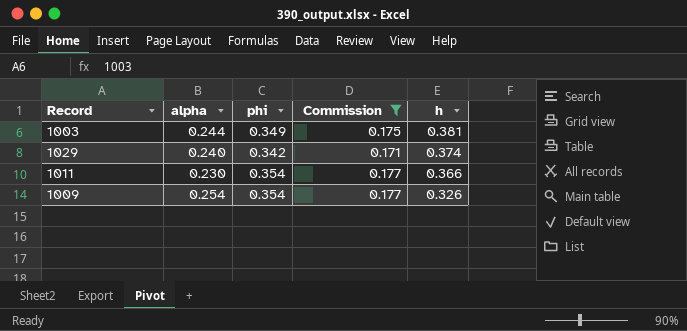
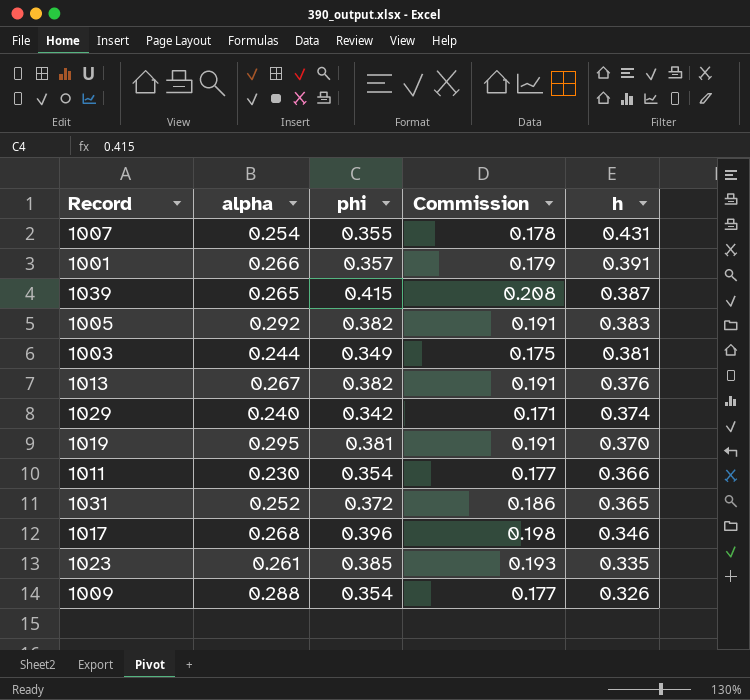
filter: Commission <= 0.177 -> none
1009 | alpha: 0.254 -> 0.288

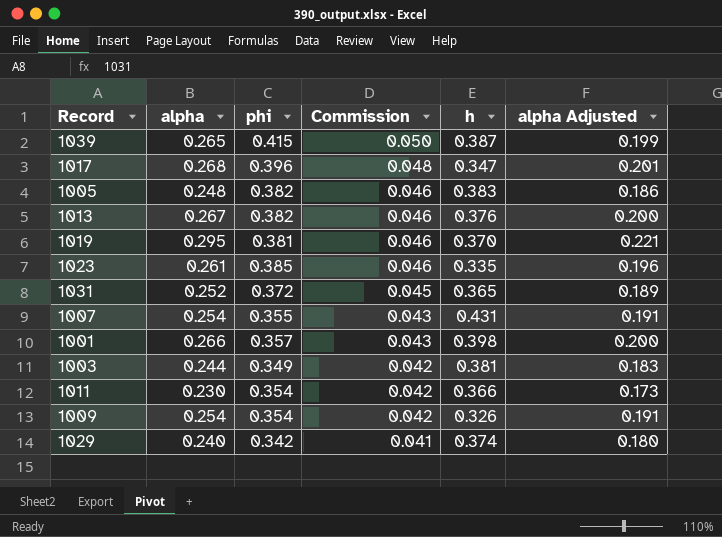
row order: h descending -> Commission descending
column Commission | formula: [phi] * 0.5 -> [phi] * 0.12
column alpha Adjusted | formula: none -> [alpha] * 0.75
1017 | h: 0.346 -> 0.347
1005 | alpha: 0.292 -> 0.248
1001 | h: 0.391 -> 0.398
1009 | alpha: 0.288 -> 0.254

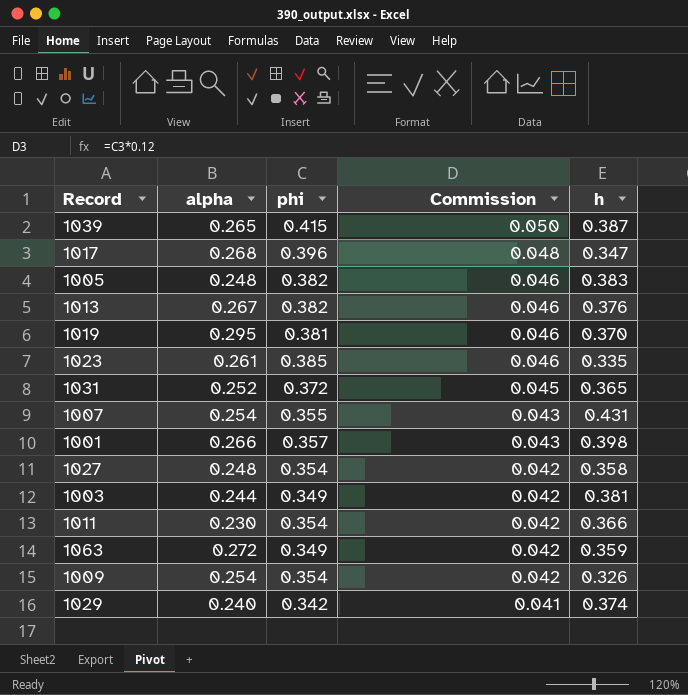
column alpha Adjusted | formula: [alpha] * 0.75 -> none
row 1027: none -> 0.248 | 0.354 | 0.042 | 0.358
row 1063: none -> 0.272 | 0.349 | 0.042 | 0.359

